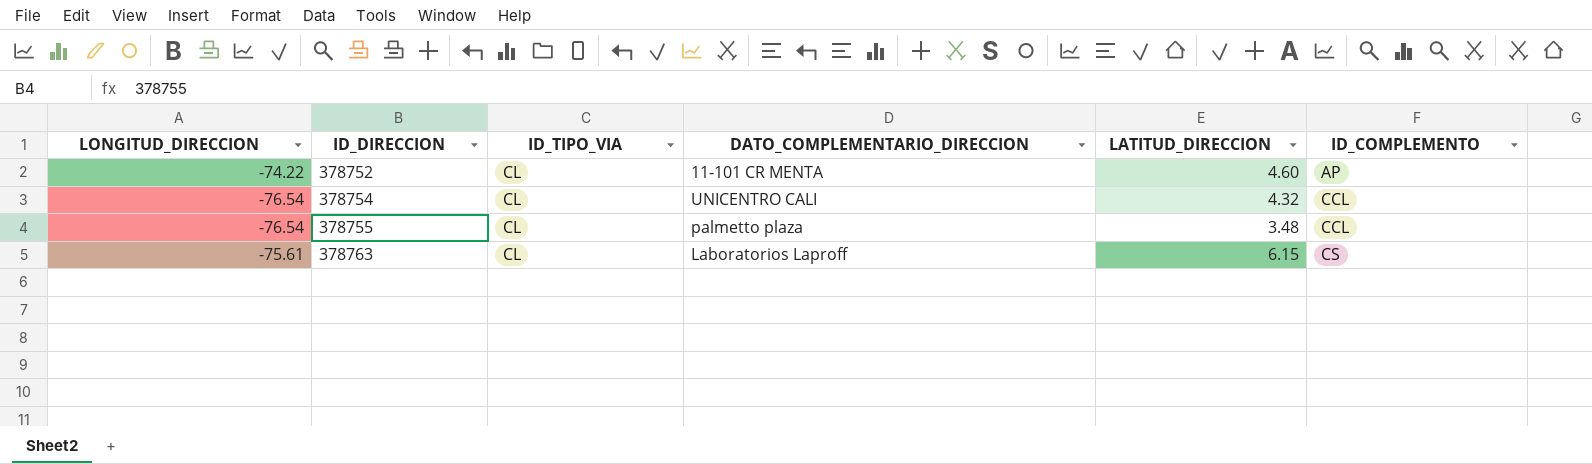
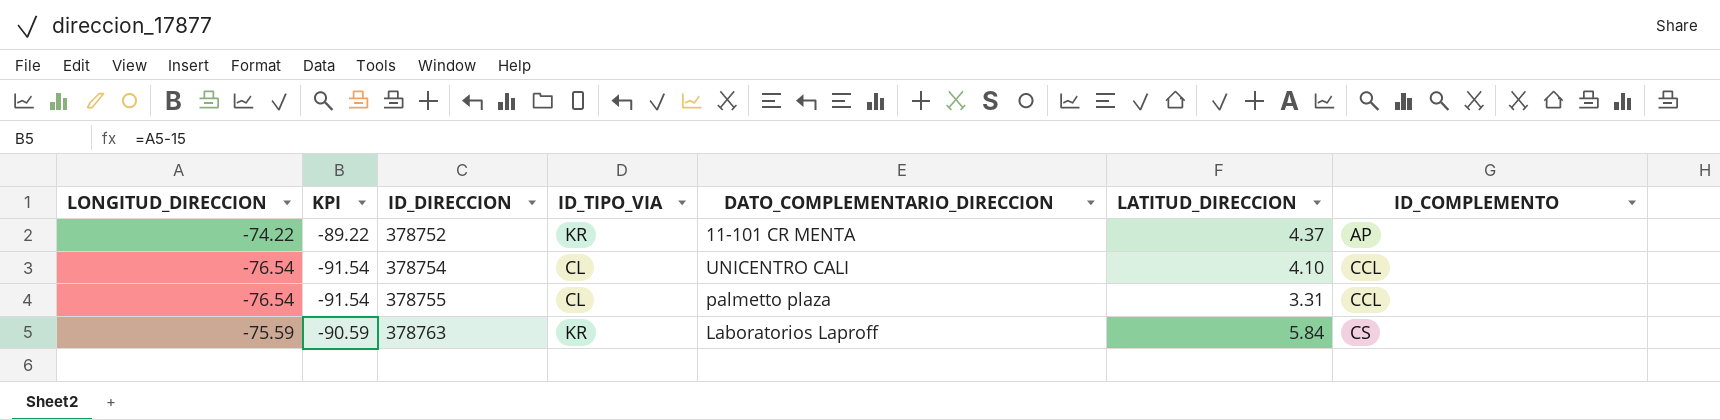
column KPI | formula: none -> [LONGITUD_DIRECCION] - 15
378752 | ID_TIPO_VIA: CL -> KR
378752 | LATITUD_DIRECCION: 4.60 -> 4.37
378754 | LATITUD_DIRECCION: 4.32 -> 4.10
378755 | LATITUD_DIRECCION: 3.48 -> 3.31
378763 | LONGITUD_DIRECCION: -75.61 -> -75.59
378763 | ID_TIPO_VIA: CL -> KR
378763 | LATITUD_DIRECCION: 6.15 -> 5.84

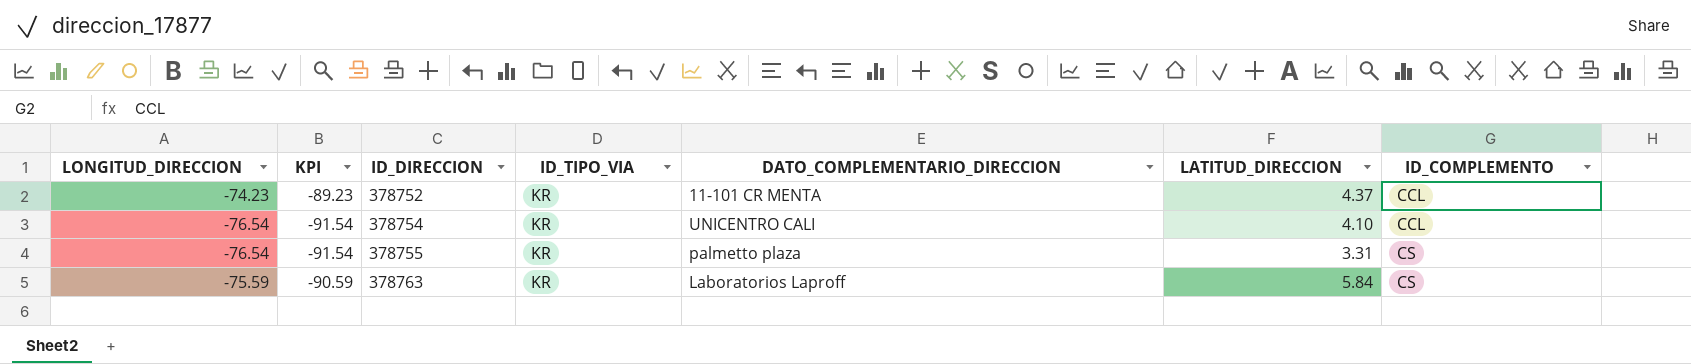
378752 | LONGITUD_DIRECCION: -74.22 -> -74.23
378752 | KPI: -89.22 -> -89.23
378752 | ID_COMPLEMENTO: AP -> CCL
378754 | ID_TIPO_VIA: CL -> KR
378755 | ID_TIPO_VIA: CL -> KR
378755 | ID_COMPLEMENTO: CCL -> CS

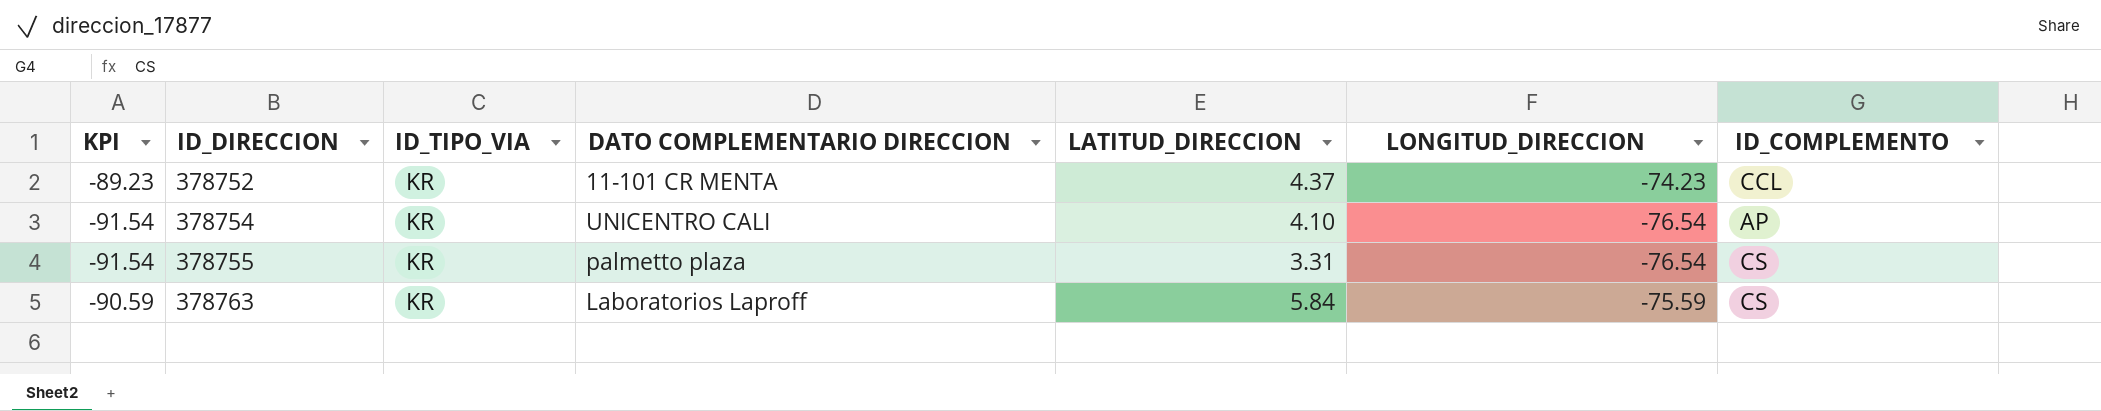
column name: DATO_COMPLEMENTARIO_DIRECCION -> DATO COMPLEMENTARIO DIRECCION
column LONGITUD_DIRECCION | position: 1 -> 6
378754 | ID_COMPLEMENTO: CCL -> AP

